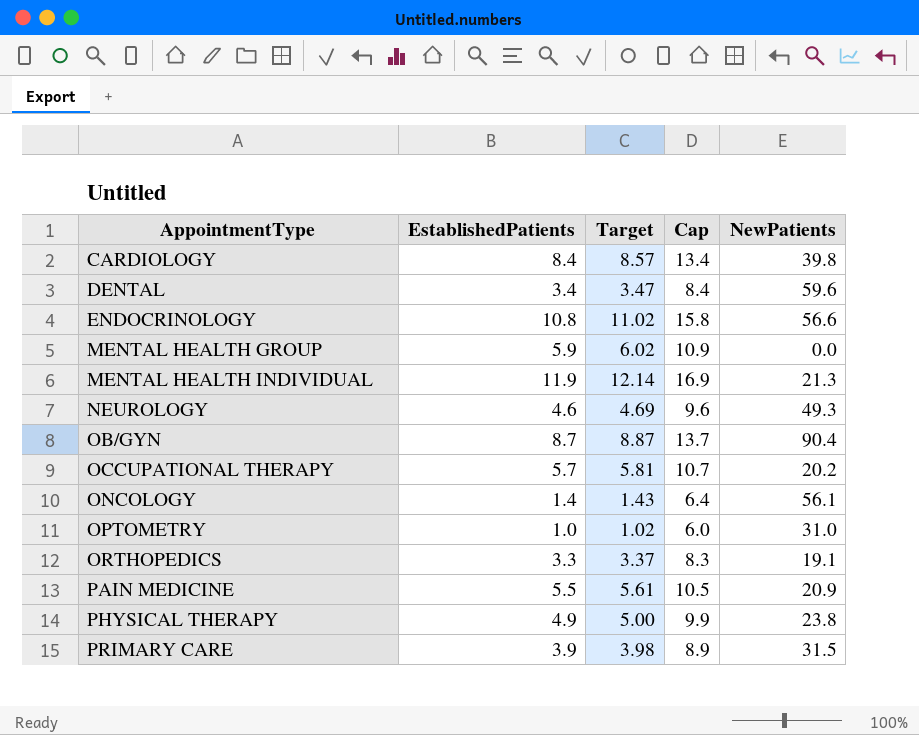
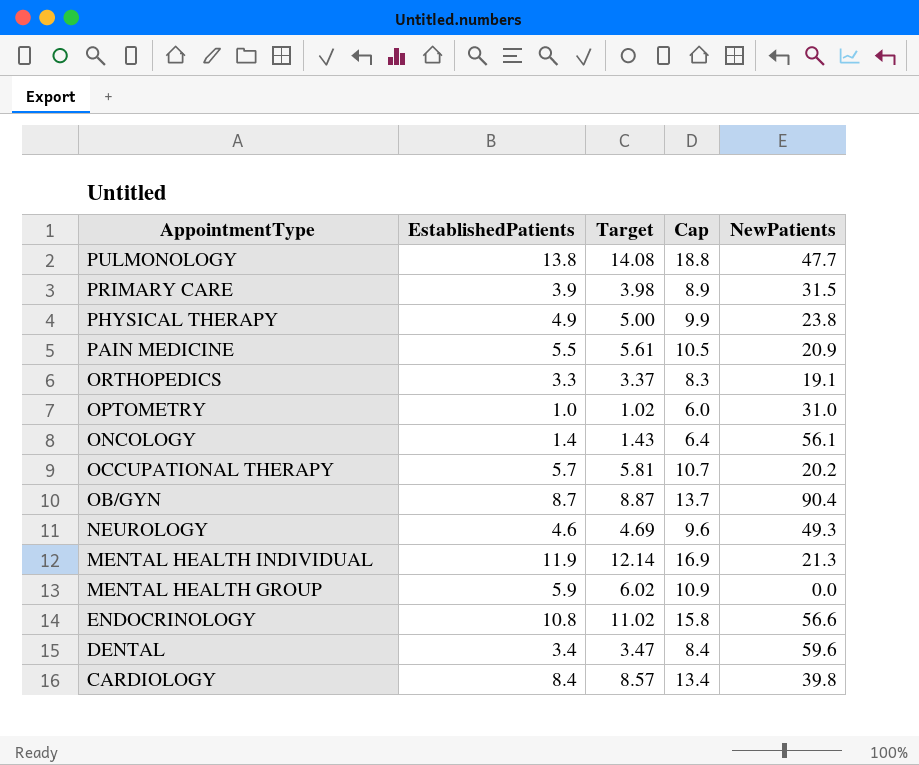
row order: AppointmentType ascending -> AppointmentType descending
row PULMONOLOGY: none -> 13.8 | 14.08 | 18.8 | 47.7

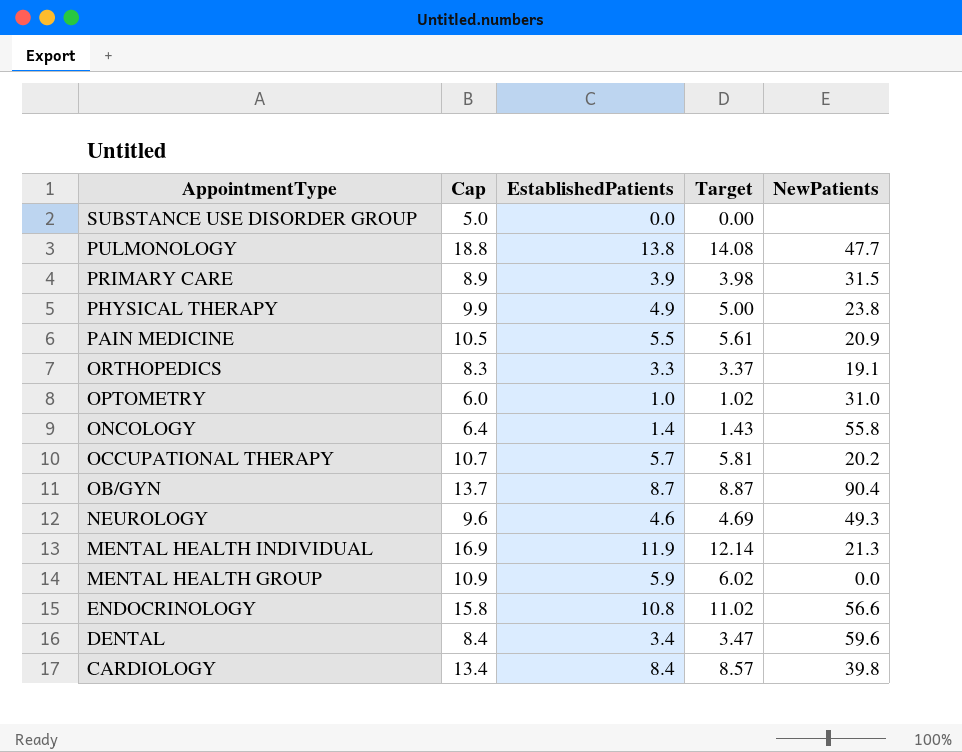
column Cap | position: 4 -> 2
row SUBSTANCE USE DISORDER GROUP: none -> 5.0 | 0.0 | 0.00 | none
ONCOLOGY | NewPatients: 56.1 -> 55.8

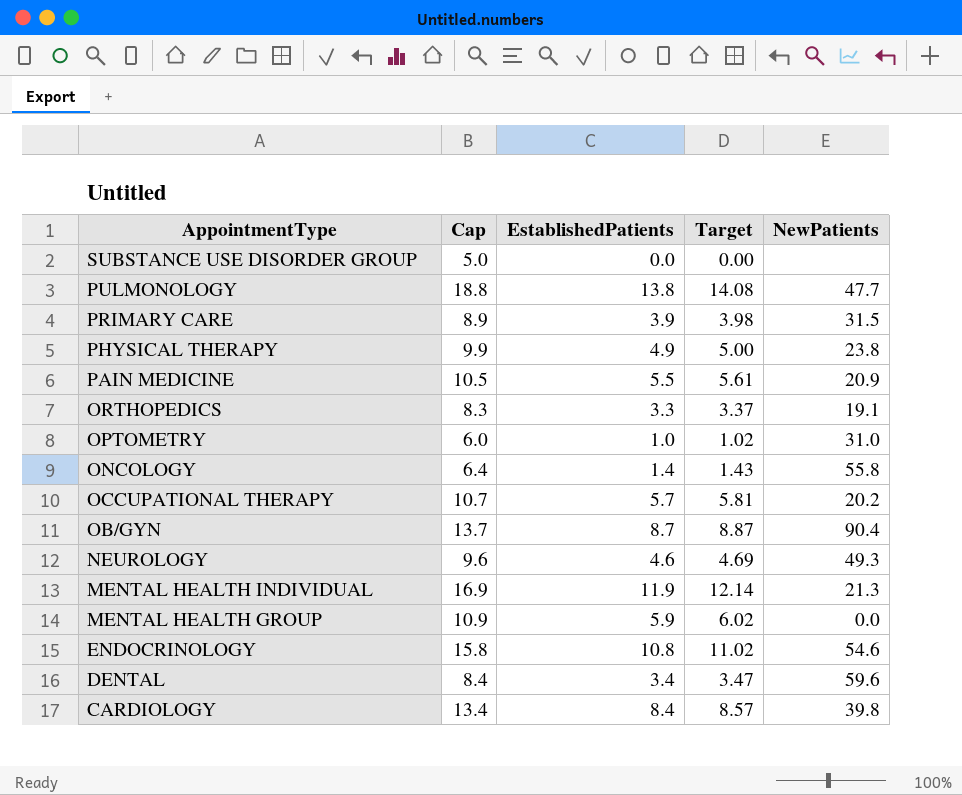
ENDOCRINOLOGY | NewPatients: 56.6 -> 54.6

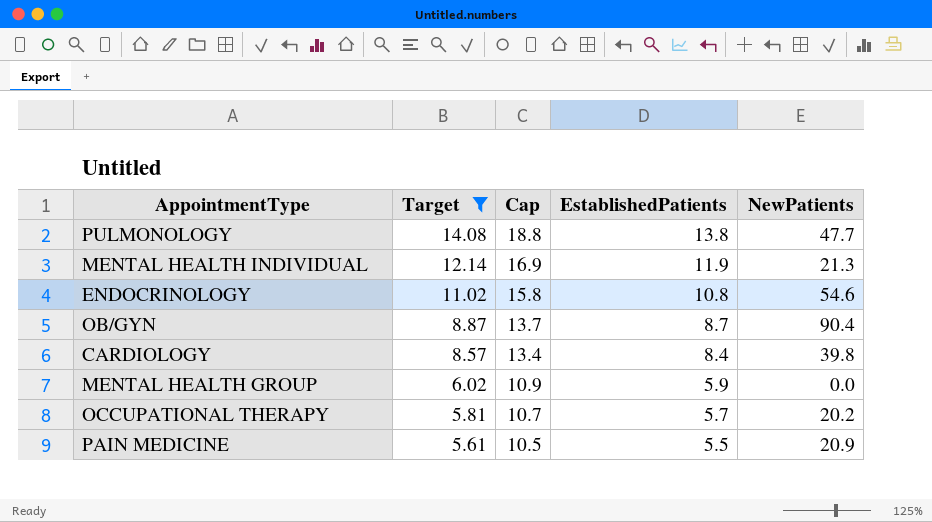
filter: none -> Target >= 5.61
row order: AppointmentType descending -> Target descending
column Target | position: 4 -> 2

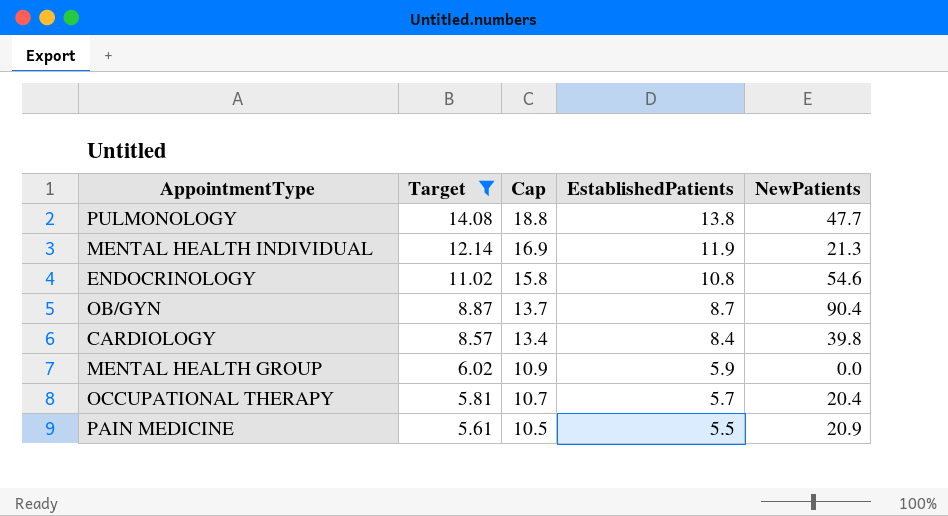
OCCUPATIONAL THERAPY | NewPatients: 20.2 -> 20.4

